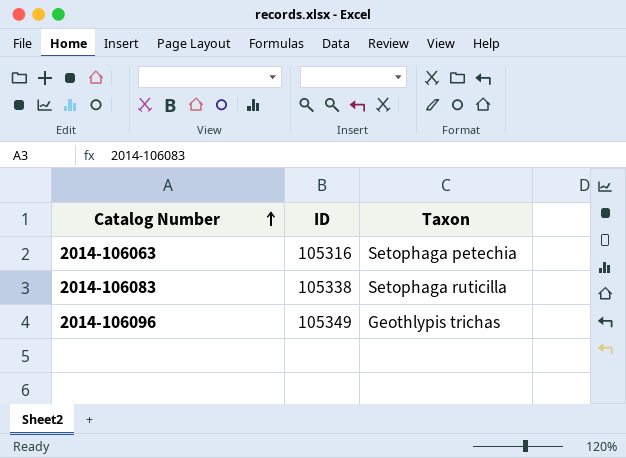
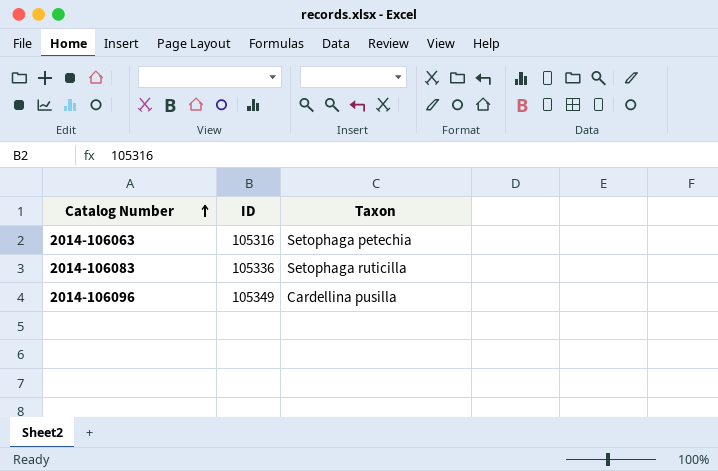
2014-106083 | ID: 105338 -> 105336
2014-106096 | Taxon: Geothlypis trichas -> Cardellina pusilla

